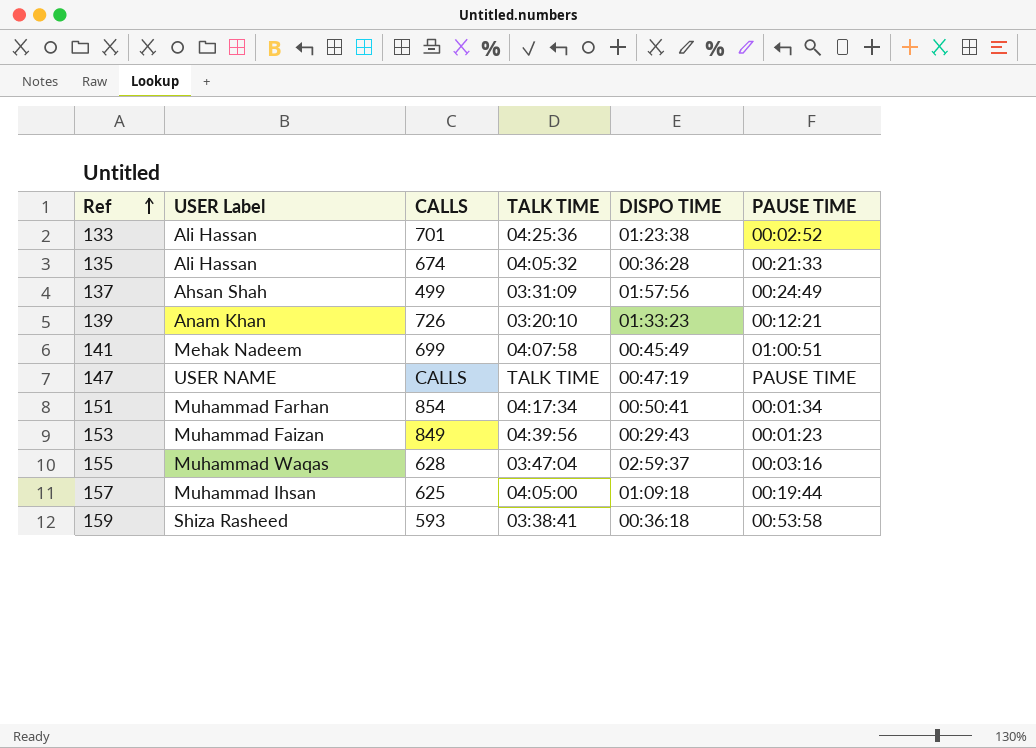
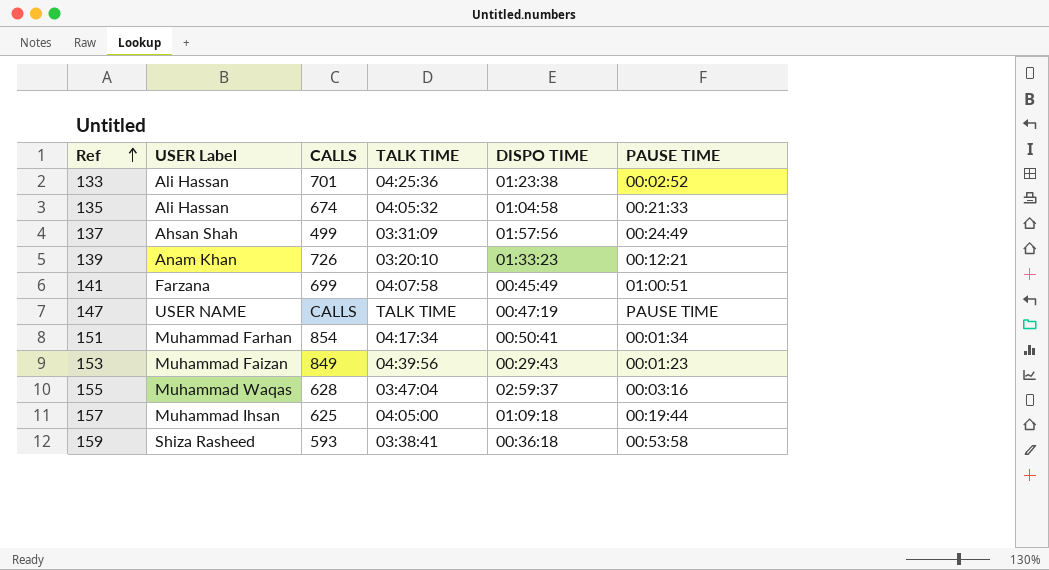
135 | DISPO TIME: 00:36:28 -> 01:04:58
141 | USER Label: Mehak Nadeem -> Farzana

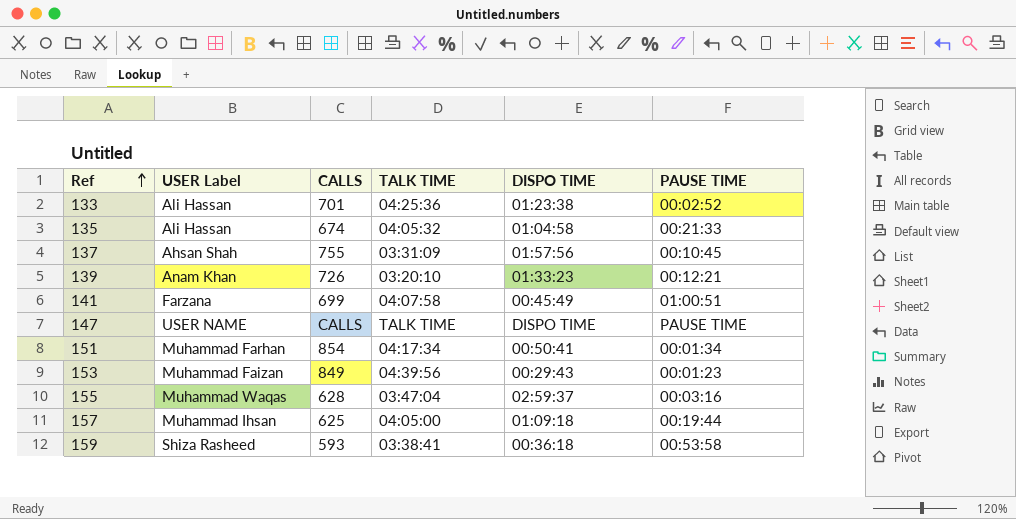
137 | CALLS: 499 -> 755
137 | PAUSE TIME: 00:24:49 -> 00:10:45
147 | DISPO TIME: 00:47:19 -> DISPO TIME

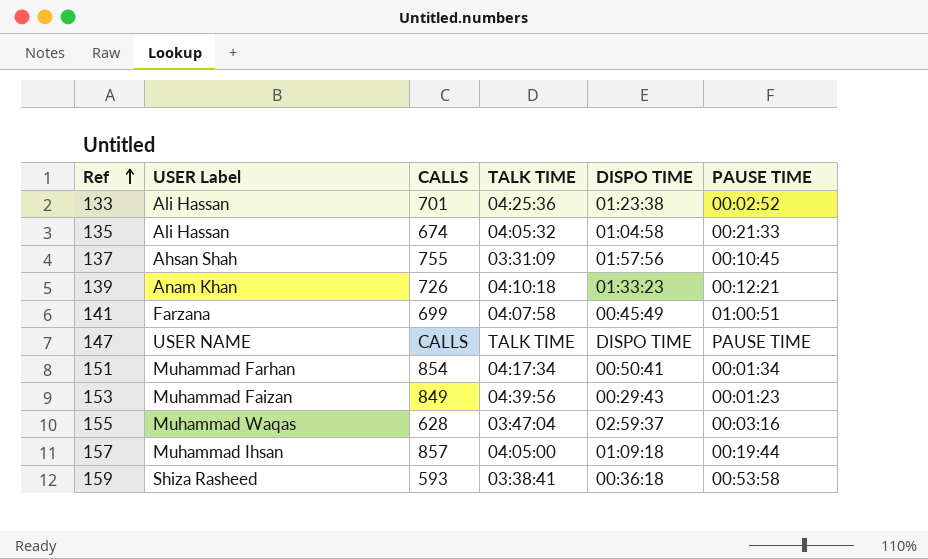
139 | TALK TIME: 03:20:10 -> 04:10:18
157 | CALLS: 625 -> 857

